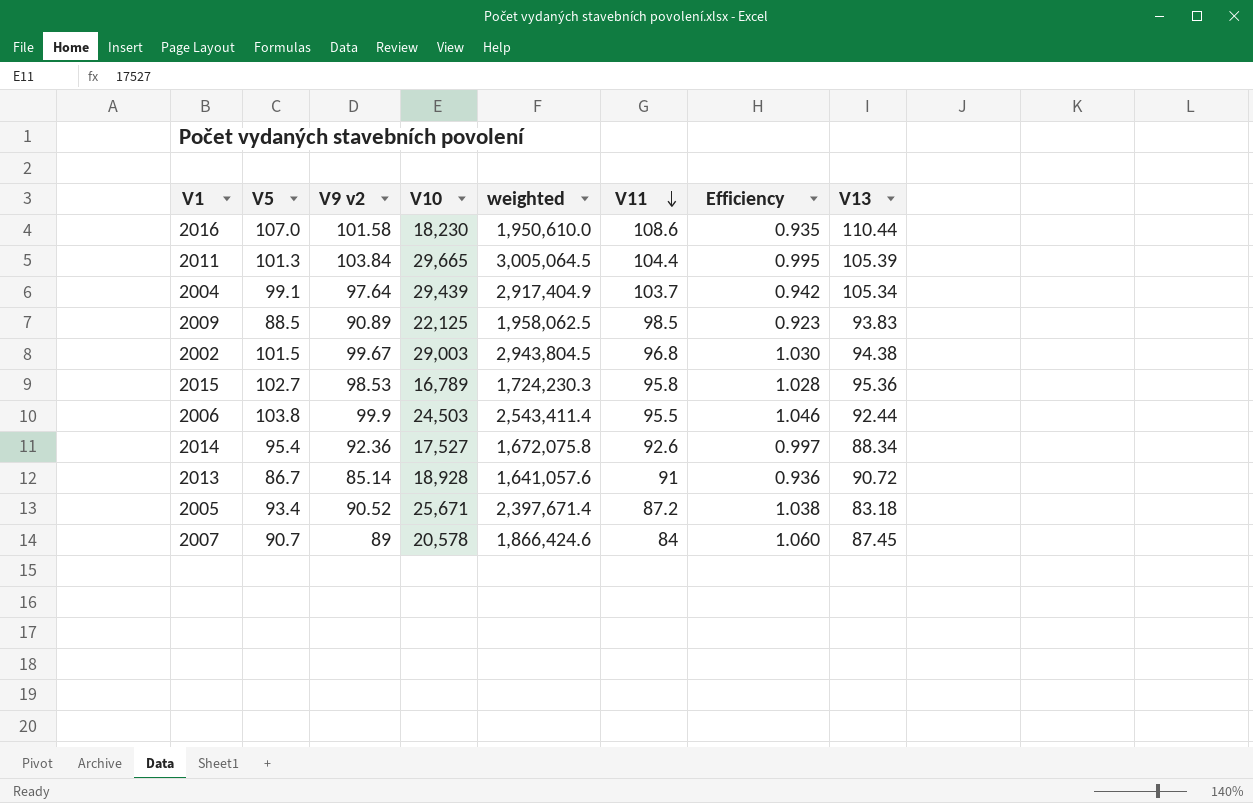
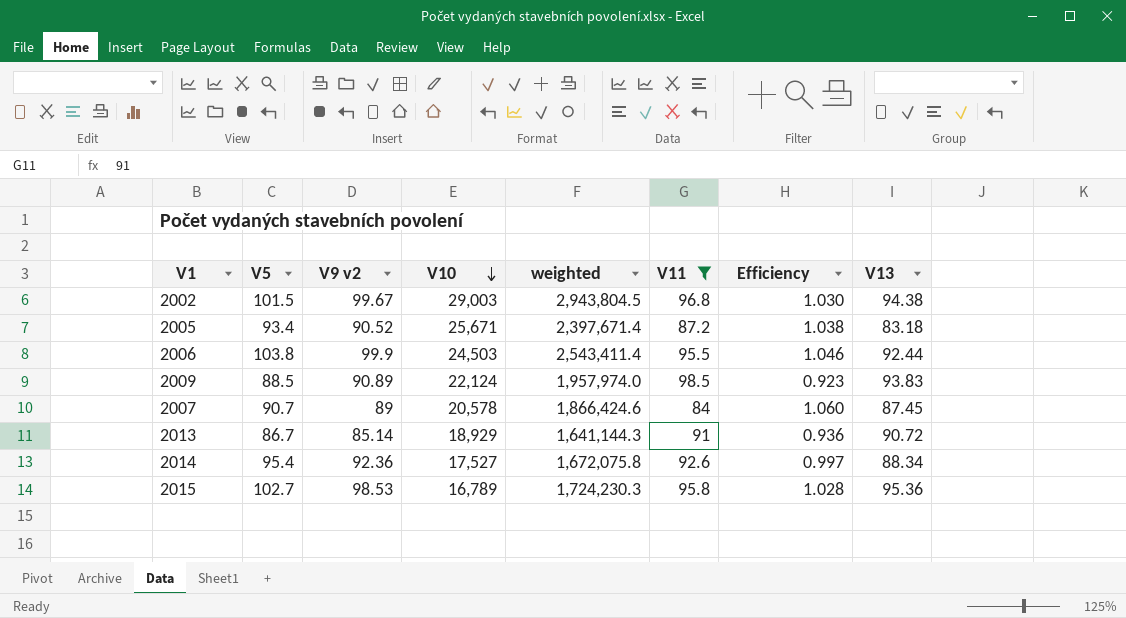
filter: none -> V11 <= 98.5
row order: V11 descending -> V10 descending
2009 | V10: 22,125 -> 22,124
2009 | weighted: 1,958,062.5 -> 1,957,974.0
2013 | V10: 18,928 -> 18,929
2013 | weighted: 1,641,057.6 -> 1,641,144.3

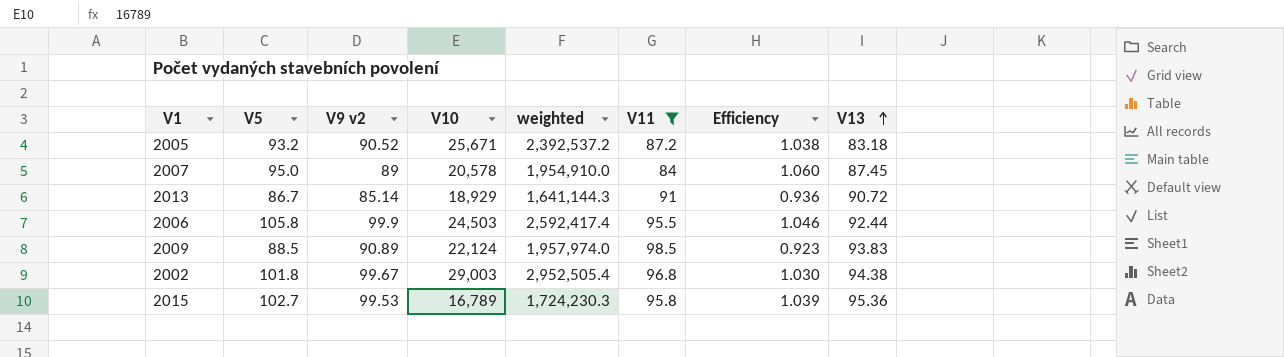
row order: V10 descending -> V13 ascending
row 2014: 95.4 | 92.36 | 17,527 | 1,672,075.8 | 92.6 | 0.997 | 88.34 -> none
2005 | V5: 93.4 -> 93.2
2005 | weighted: 2,397,671.4 -> 2,392,537.2
2007 | V5: 90.7 -> 95.0
2007 | weighted: 1,866,424.6 -> 1,954,910.0
2006 | V5: 103.8 -> 105.8
2006 | weighted: 2,543,411.4 -> 2,592,417.4
2002 | V5: 101.5 -> 101.8
2002 | weighted: 2,943,804.5 -> 2,952,505.4
2015 | V9 v2: 98.53 -> 99.53
2015 | Efficiency: 1.028 -> 1.039

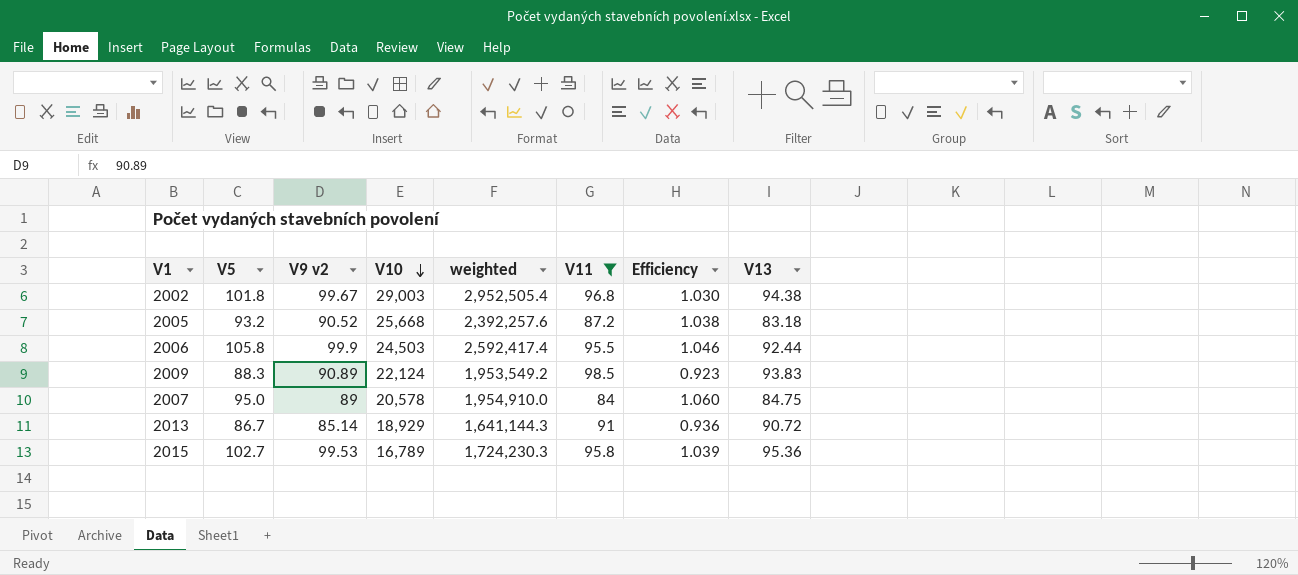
row order: V13 ascending -> V10 descending
2005 | V10: 25,671 -> 25,668
2005 | weighted: 2,392,537.2 -> 2,392,257.6
2009 | V5: 88.5 -> 88.3
2009 | weighted: 1,957,974.0 -> 1,953,549.2
2007 | V13: 87.45 -> 84.75

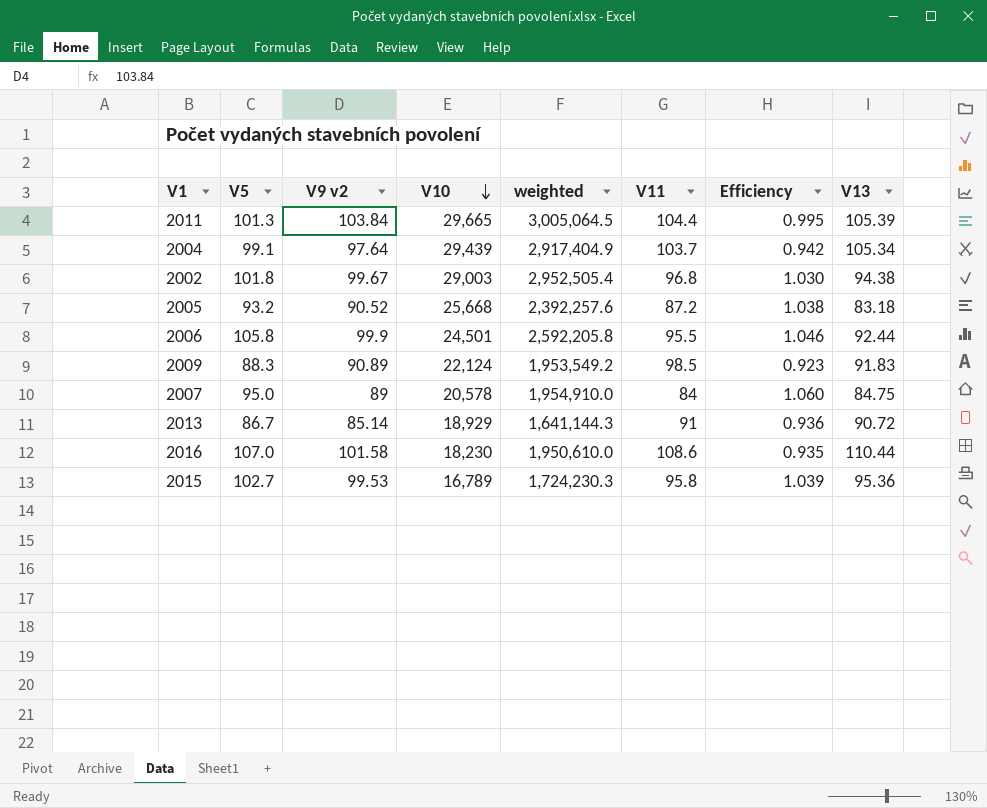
filter: V11 <= 98.5 -> none
2006 | V10: 24,503 -> 24,501
2006 | weighted: 2,592,417.4 -> 2,592,205.8
2009 | V13: 93.83 -> 91.83

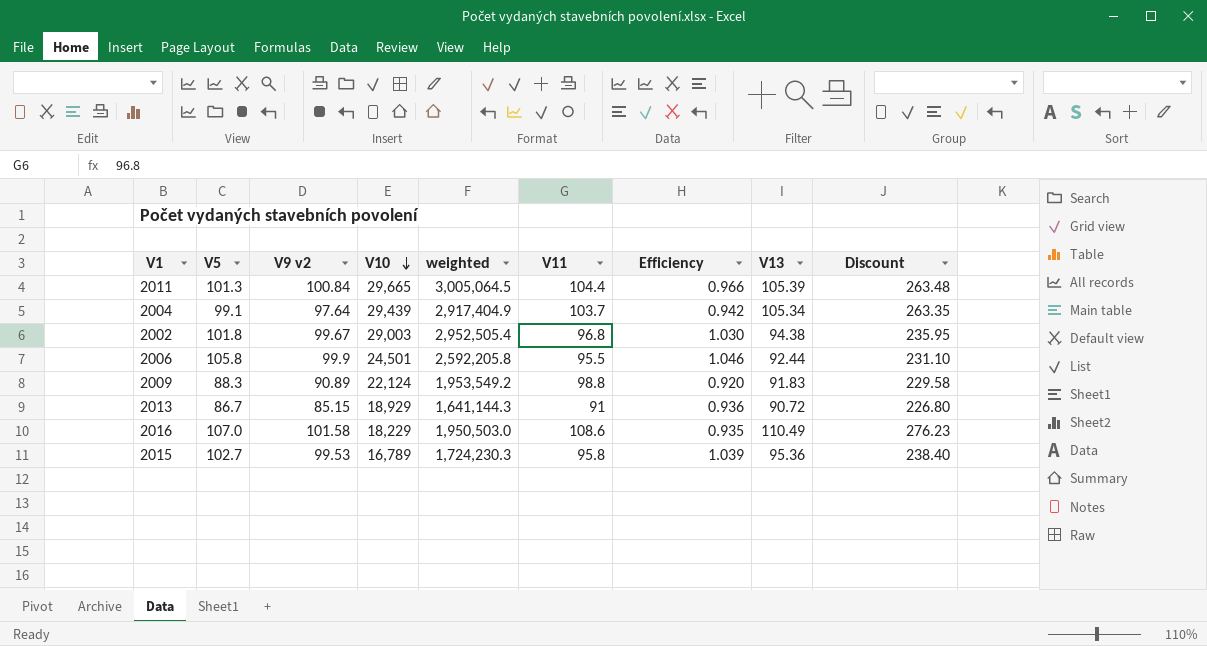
column Discount | formula: none -> [V13] * 2.5
row 2005: 93.2 | 90.52 | 25,668 | 2,392,257.6 | 87.2 | 1.038 | 83.18 -> none
row 2007: 95.0 | 89 | 20,578 | 1,954,910.0 | 84 | 1.060 | 84.75 -> none
2011 | V9 v2: 103.84 -> 100.84
2011 | Efficiency: 0.995 -> 0.966
2009 | V11: 98.5 -> 98.8
2009 | Efficiency: 0.923 -> 0.920
2013 | V9 v2: 85.14 -> 85.15
2016 | V10: 18,230 -> 18,229
2016 | weighted: 1,950,610.0 -> 1,950,503.0
2016 | V13: 110.44 -> 110.49

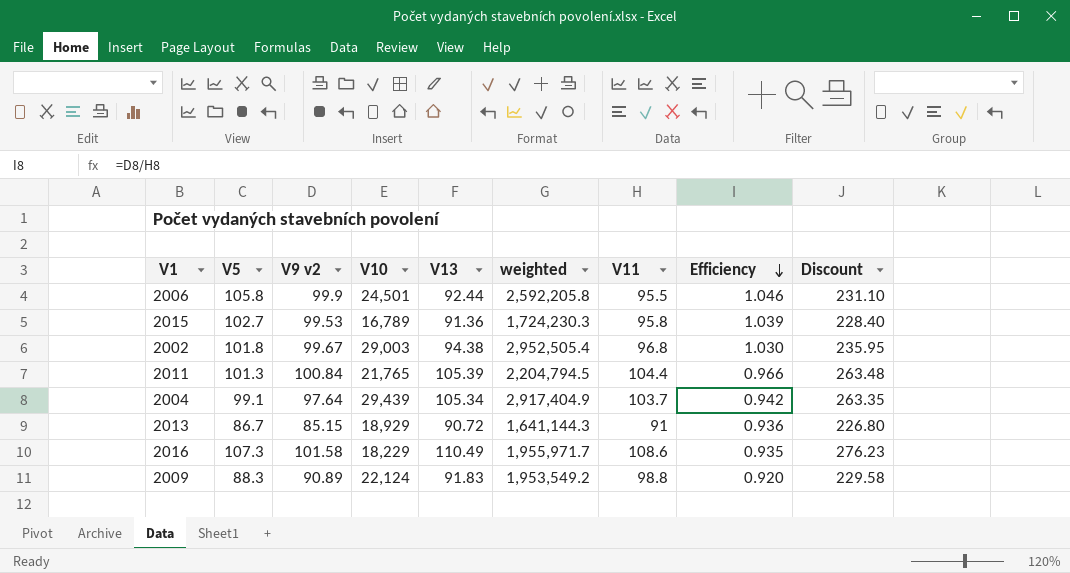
row order: V10 descending -> Efficiency descending
column V13 | position: 8 -> 5
2015 | V13: 95.36 -> 91.36
2015 | Discount: 238.40 -> 228.40
2011 | V10: 29,665 -> 21,765
2011 | weighted: 3,005,064.5 -> 2,204,794.5
2016 | V5: 107.0 -> 107.3
2016 | weighted: 1,950,503.0 -> 1,955,971.7

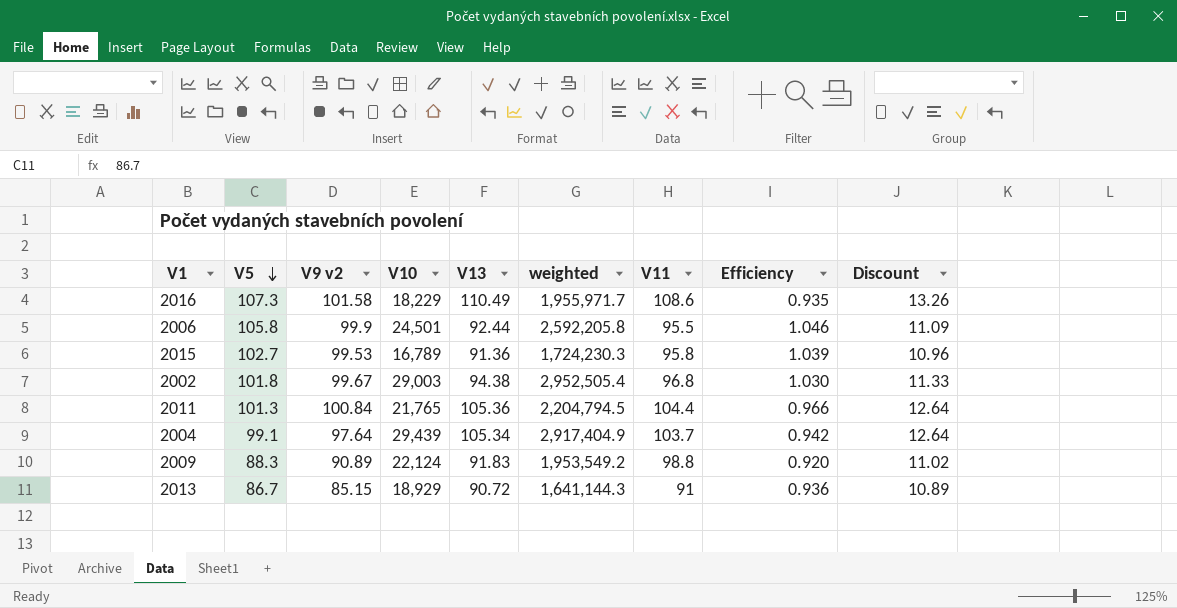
row order: Efficiency descending -> V5 descending
column Discount | formula: [V13] * 2.5 -> [V13] * 0.12
2011 | V13: 105.39 -> 105.36

